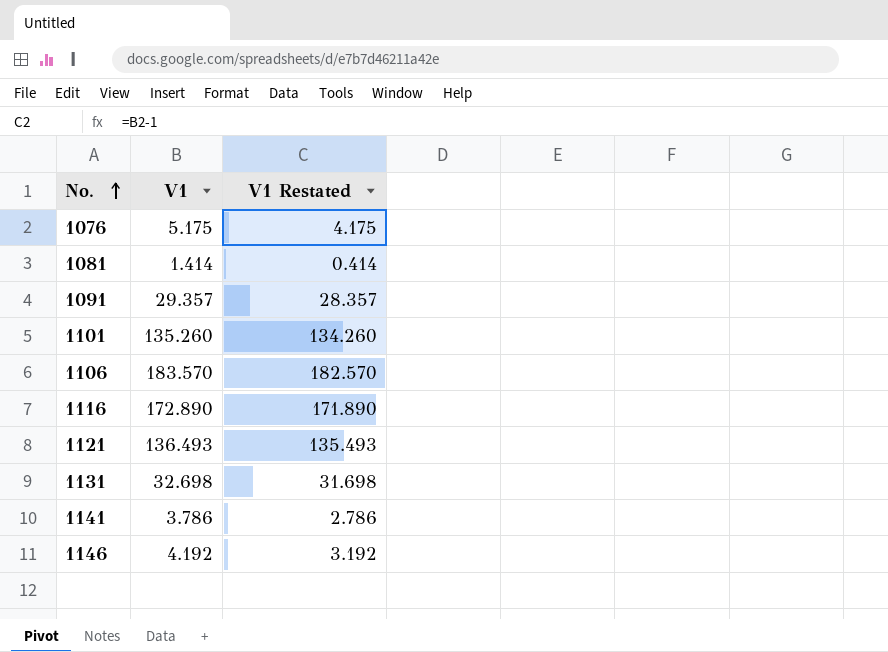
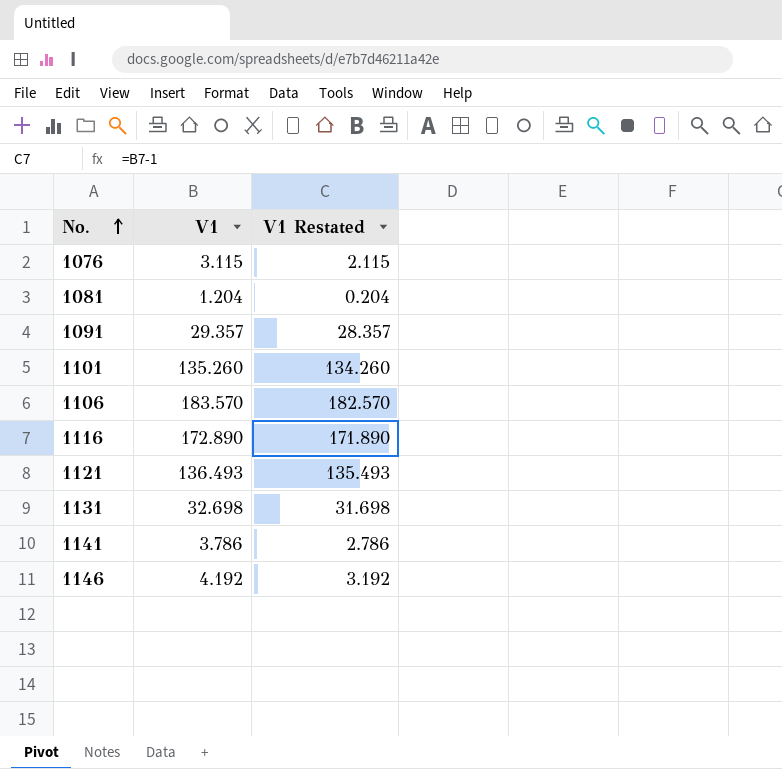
1076 | V1: 5.175 -> 3.115
1076 | V1 Restated: 4.175 -> 2.115
1081 | V1: 1.414 -> 1.204
1081 | V1 Restated: 0.414 -> 0.204

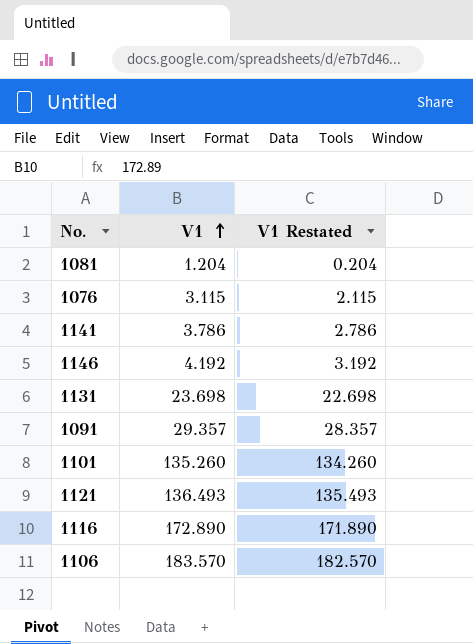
row order: No. ascending -> V1 ascending
1131 | V1: 32.698 -> 23.698
1131 | V1 Restated: 31.698 -> 22.698

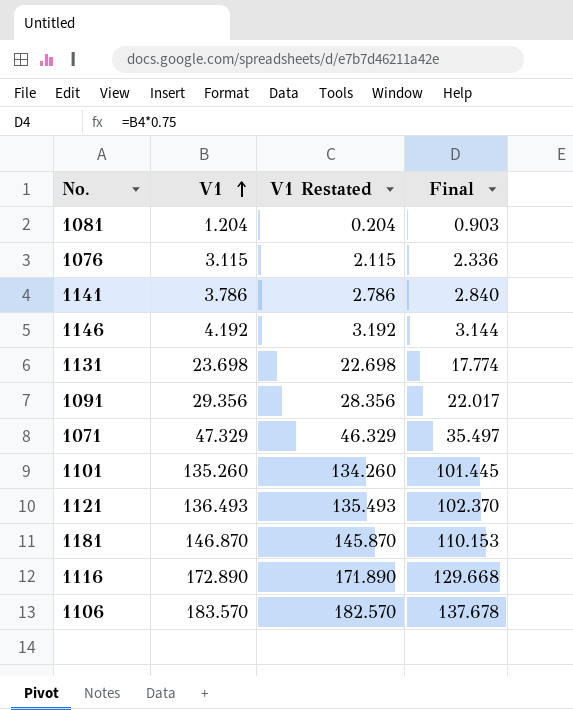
column Final | formula: none -> [V1] * 0.75
1091 | V1: 29.357 -> 29.356
1091 | V1 Restated: 28.357 -> 28.356
row 1071: none -> 47.329 | 46.329 | 35.497
row 1181: none -> 146.870 | 145.870 | 110.153

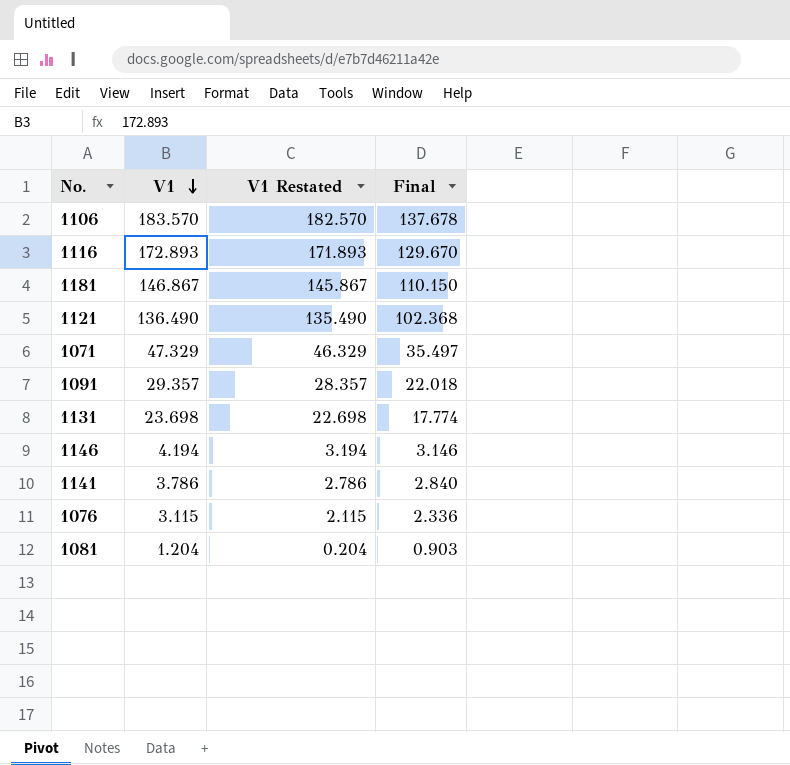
row order: V1 ascending -> V1 descending
row 1101: 135.260 | 134.260 | 101.445 -> none
1116 | V1: 172.890 -> 172.893
1116 | V1 Restated: 171.890 -> 171.893
1116 | Final: 129.668 -> 129.670
1181 | V1: 146.870 -> 146.867
1181 | V1 Restated: 145.870 -> 145.867
1181 | Final: 110.153 -> 110.150
1121 | V1: 136.493 -> 136.490
1121 | V1 Restated: 135.493 -> 135.490
1121 | Final: 102.370 -> 102.368
1091 | V1: 29.356 -> 29.357
1091 | V1 Restated: 28.356 -> 28.357
1091 | Final: 22.017 -> 22.018
1146 | V1: 4.192 -> 4.194
1146 | V1 Restated: 3.192 -> 3.194
1146 | Final: 3.144 -> 3.146

